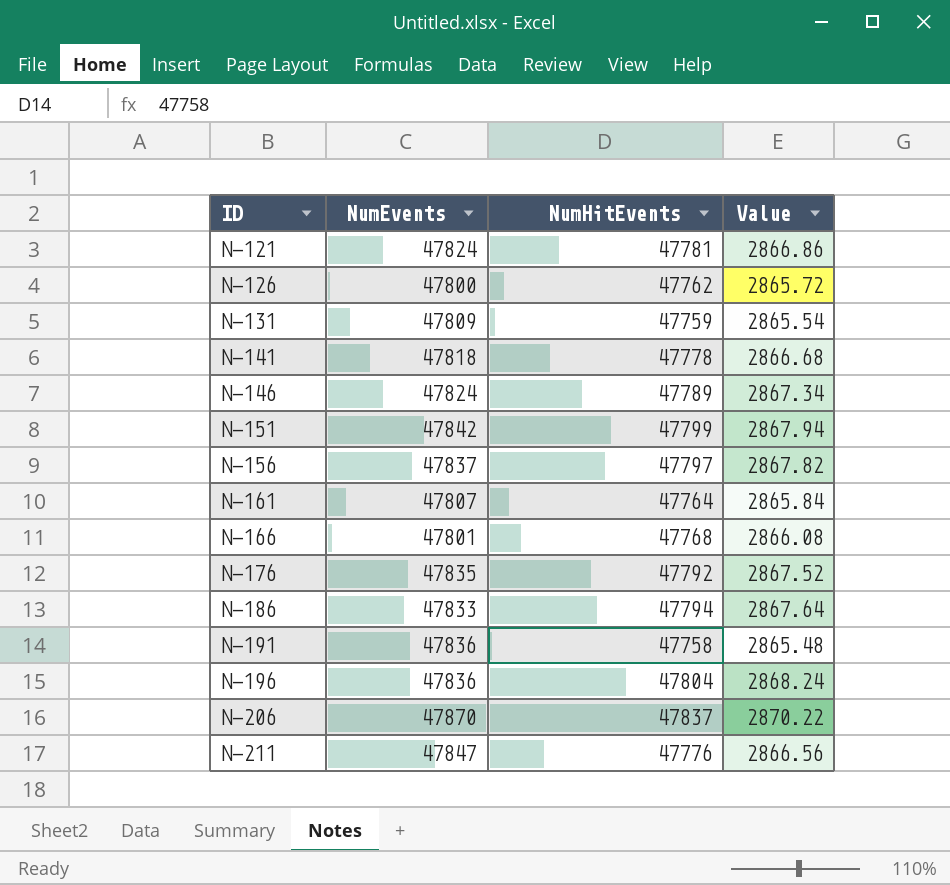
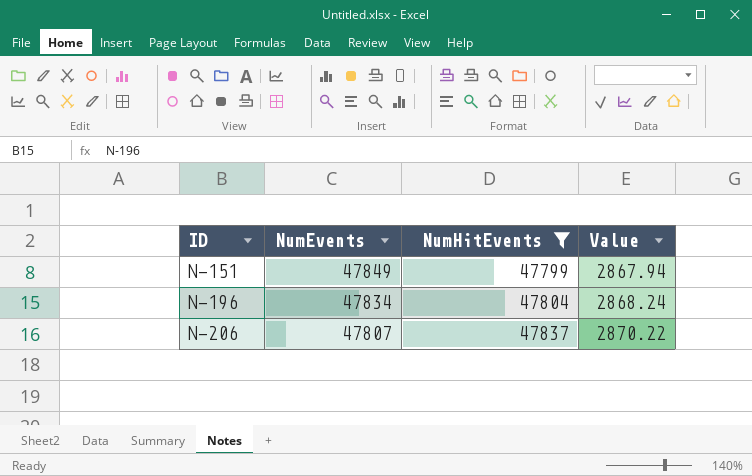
filter: none -> NumHitEvents >= 47799
N-151 | NumEvents: 47842 -> 47849
N-196 | NumEvents: 47836 -> 47834
N-206 | NumEvents: 47870 -> 47807

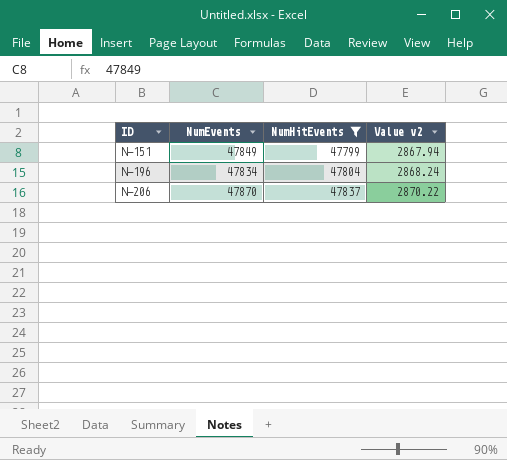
column name: Value -> Value v2
N-206 | NumEvents: 47807 -> 47870

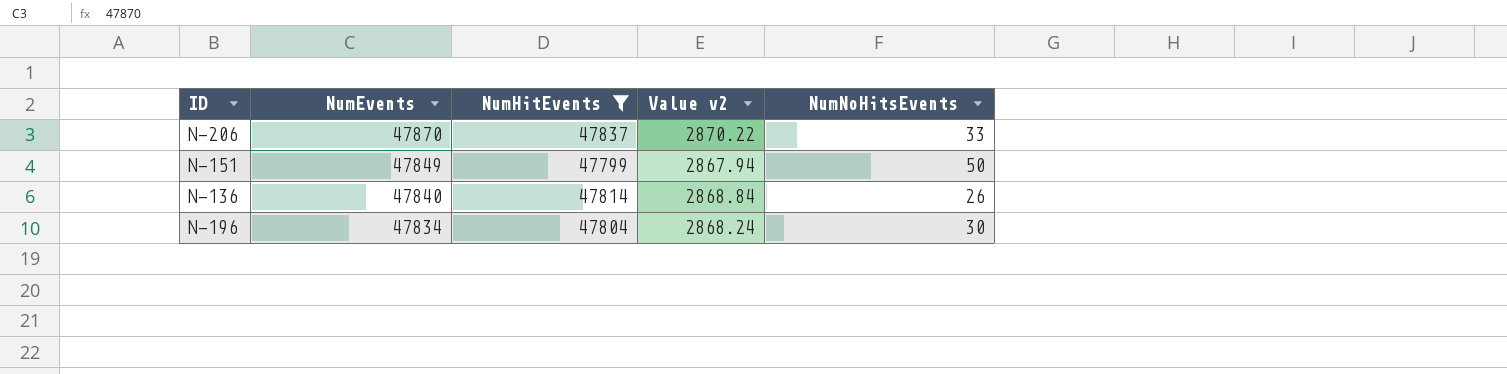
row order: ID ascending -> NumEvents descending
column NumNoHitsEvents | formula: none -> [NumEvents] - [NumHitEvents]
row N-136: none -> 47840 | 47814 | 2868.84 | 26

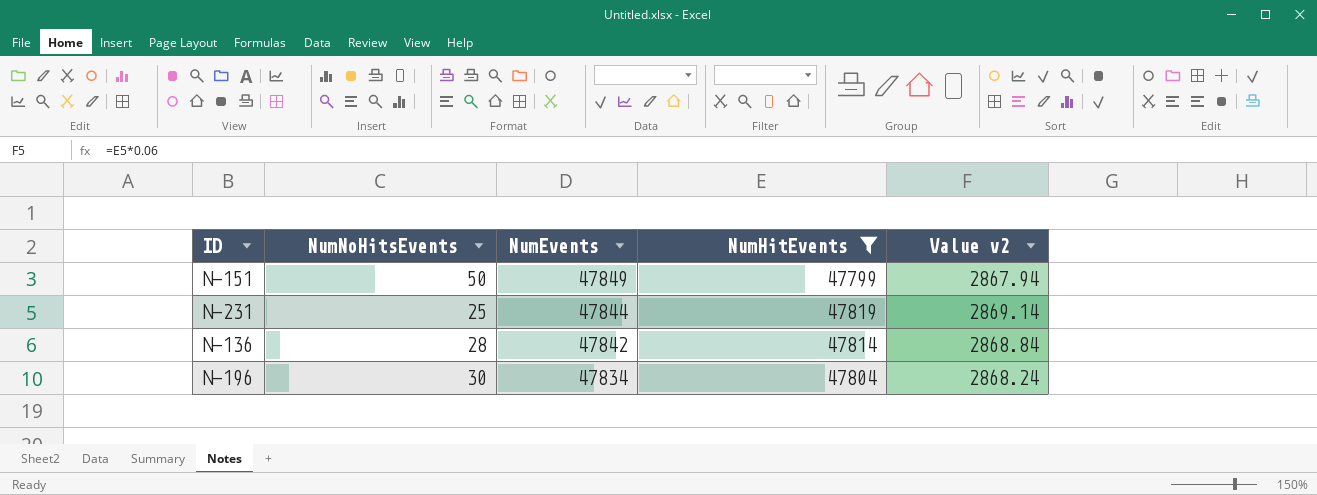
column NumNoHitsEvents | position: 5 -> 2
row N-206: 47870 | 47837 | 2870.22 | 33 -> none
row N-231: none -> 25 | 47844 | 47819 | 2869.14
N-136 | NumNoHitsEvents: 26 -> 28
N-136 | NumEvents: 47840 -> 47842

